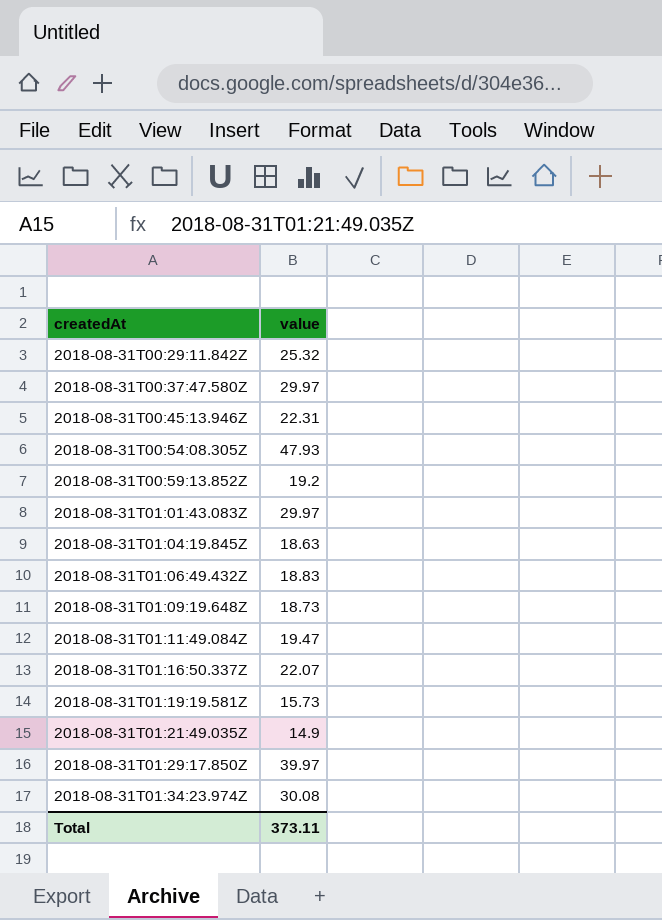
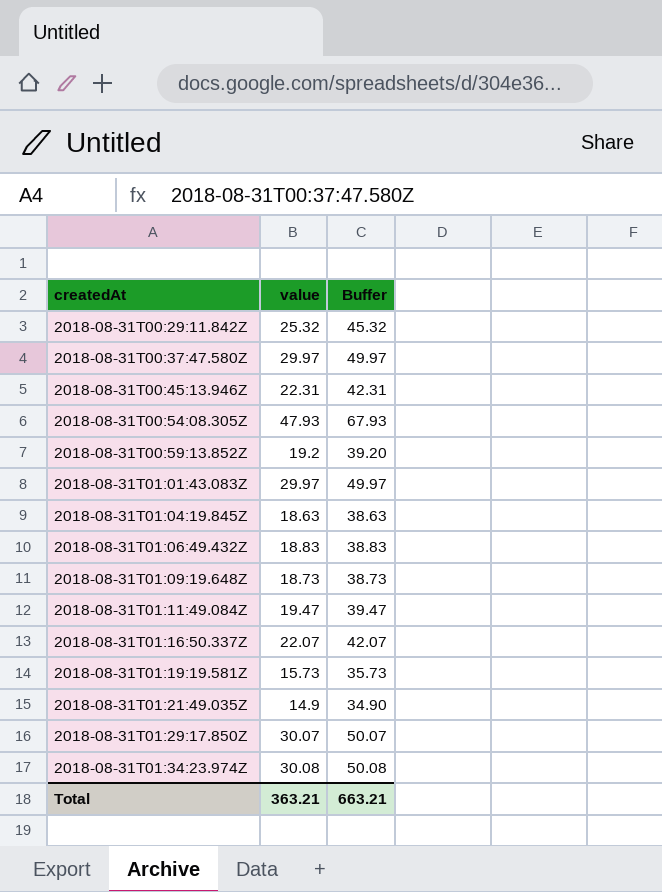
column Buffer | formula: none -> [value] + 20
2018-08-31T01:29:17.850Z | value: 39.97 -> 30.07
Total | value: 373.11 -> 363.21

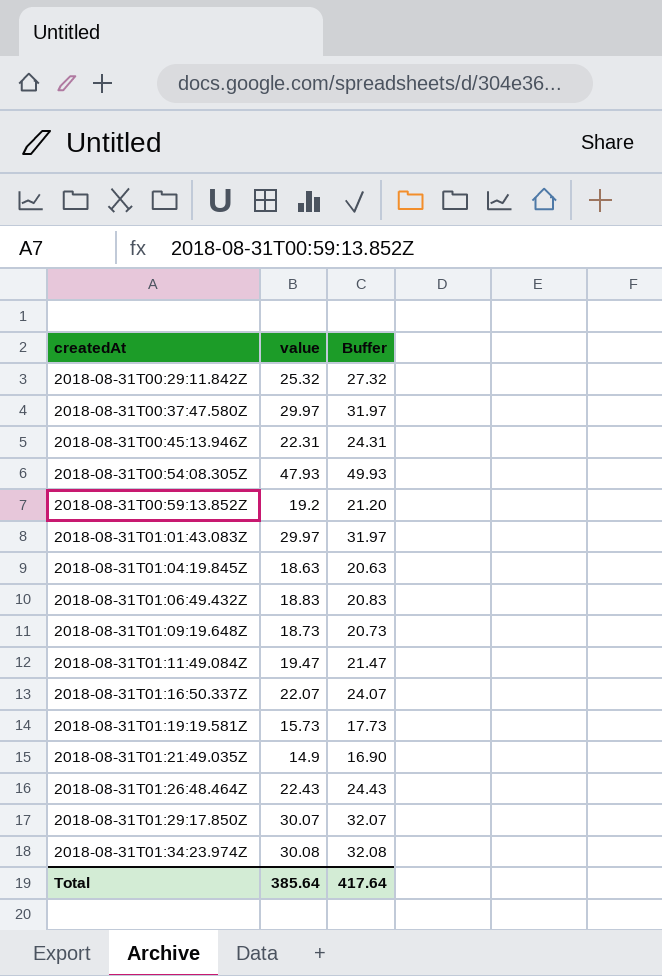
column Buffer | formula: [value] + 20 -> [value] + 2
row 2018-08-31T01:26:48.464Z: none -> 22.43 | 24.43
Total | value: 363.21 -> 385.64
Total | Buffer: 663.21 -> 417.64

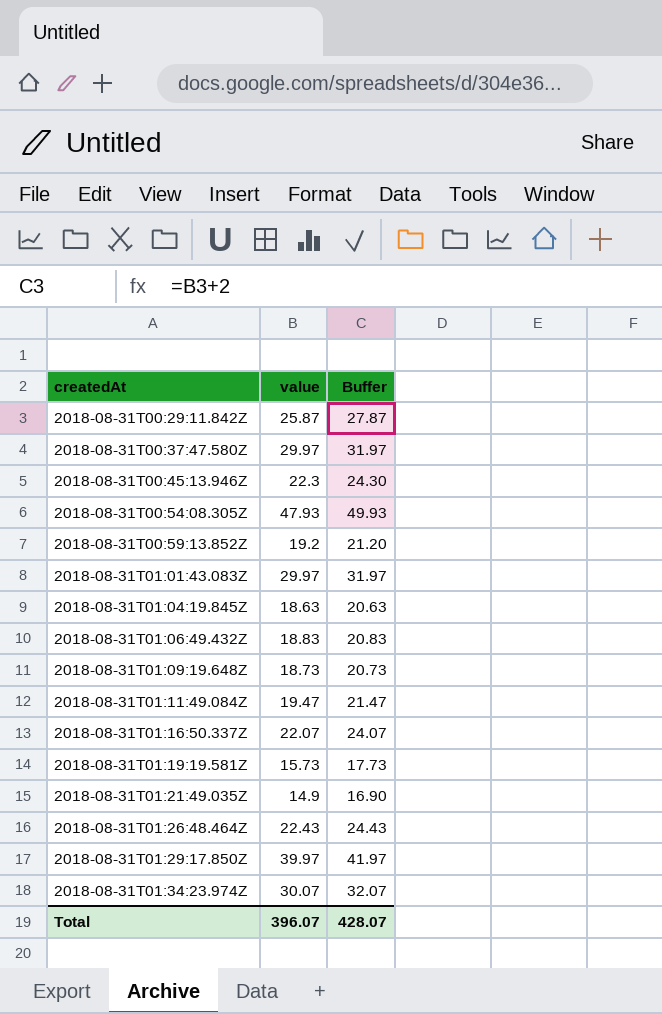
2018-08-31T00:29:11.842Z | value: 25.32 -> 25.87
2018-08-31T00:29:11.842Z | Buffer: 27.32 -> 27.87
2018-08-31T00:45:13.946Z | value: 22.31 -> 22.3
2018-08-31T00:45:13.946Z | Buffer: 24.31 -> 24.30
2018-08-31T01:29:17.850Z | value: 30.07 -> 39.97
2018-08-31T01:29:17.850Z | Buffer: 32.07 -> 41.97
2018-08-31T01:34:23.974Z | value: 30.08 -> 30.07
2018-08-31T01:34:23.974Z | Buffer: 32.08 -> 32.07
Total | value: 385.64 -> 396.07
Total | Buffer: 417.64 -> 428.07

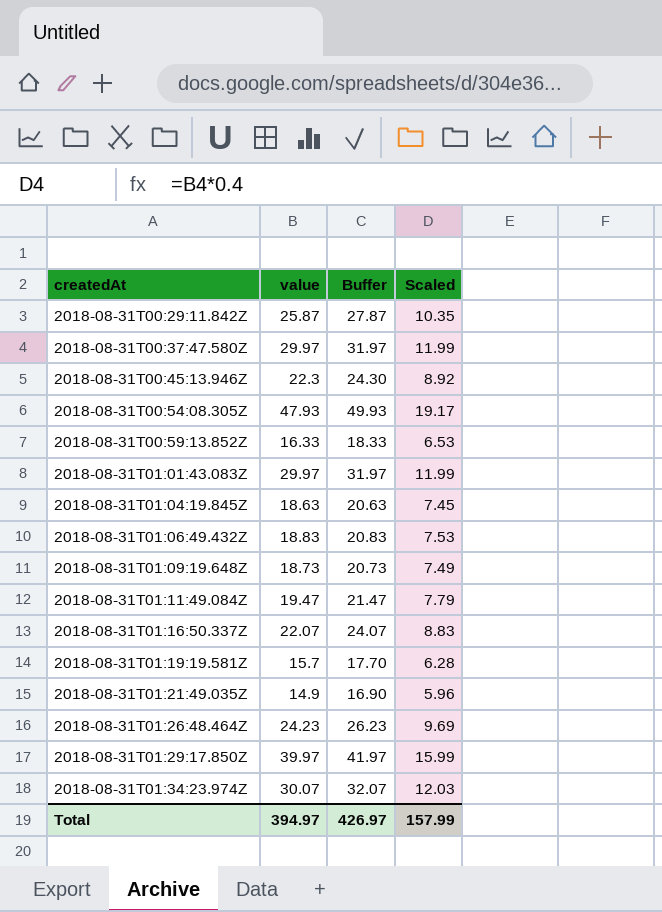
column Scaled | formula: none -> [value] * 0.4
2018-08-31T00:59:13.852Z | value: 19.2 -> 16.33
2018-08-31T00:59:13.852Z | Buffer: 21.20 -> 18.33
2018-08-31T01:19:19.581Z | value: 15.73 -> 15.7
2018-08-31T01:19:19.581Z | Buffer: 17.73 -> 17.70
2018-08-31T01:26:48.464Z | value: 22.43 -> 24.23
2018-08-31T01:26:48.464Z | Buffer: 24.43 -> 26.23
Total | value: 396.07 -> 394.97
Total | Buffer: 428.07 -> 426.97

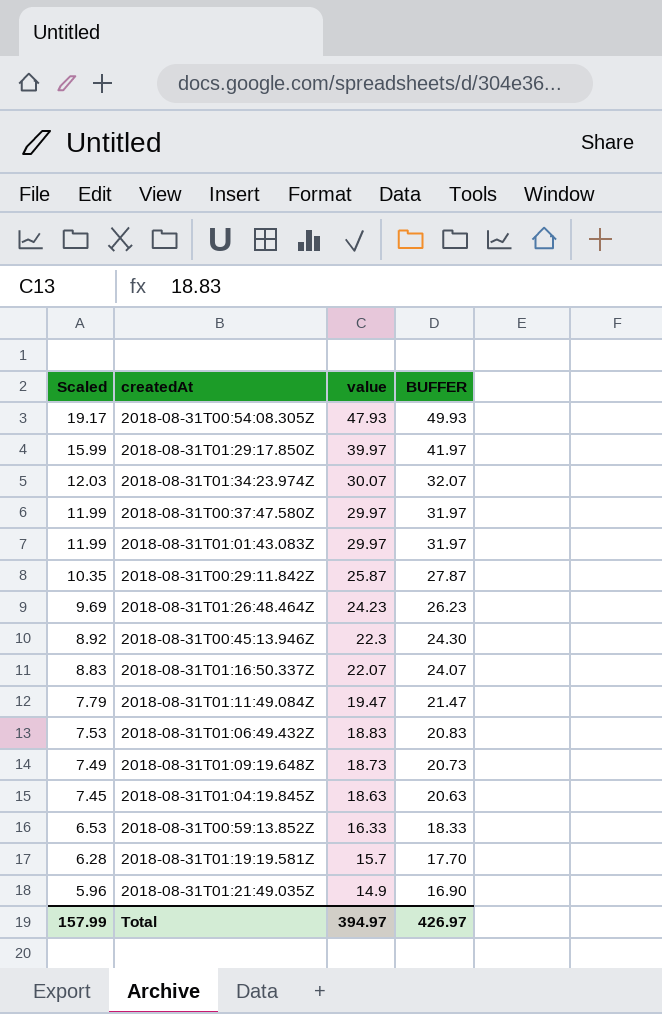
row order: createdAt ascending -> Scaled descending
column Scaled | position: 4 -> 1
column name: Buffer -> BUFFER

